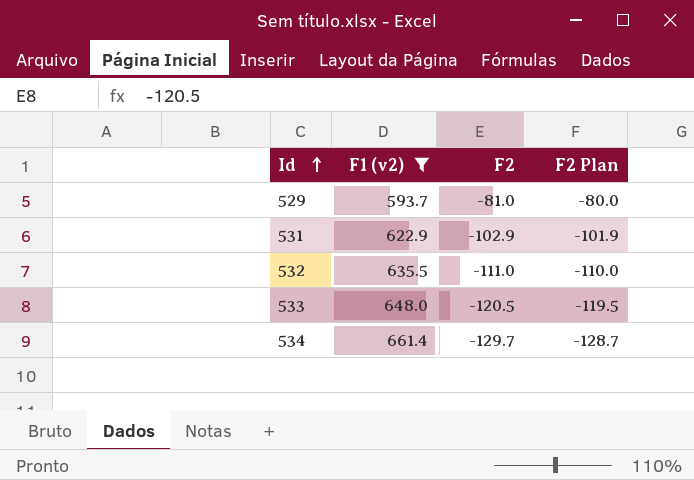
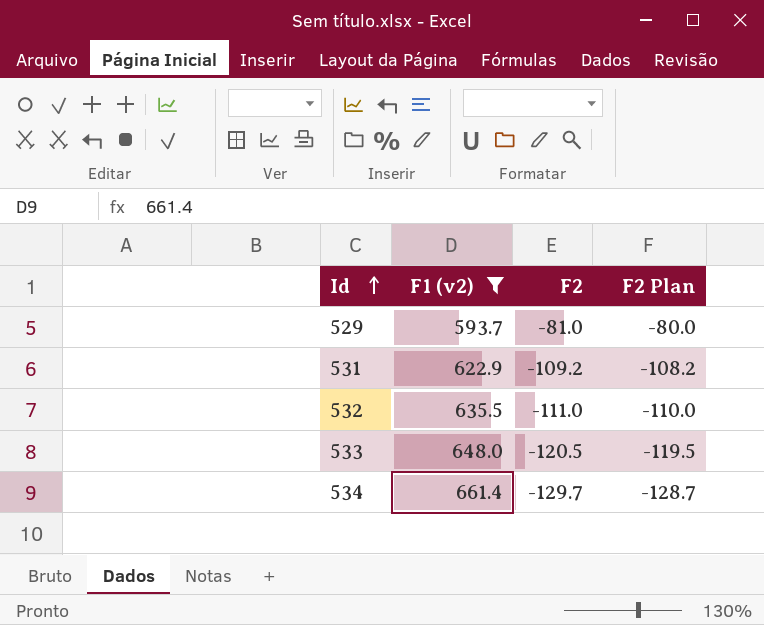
531 | F2: -102.9 -> -109.2
531 | F2 Plan: -101.9 -> -108.2

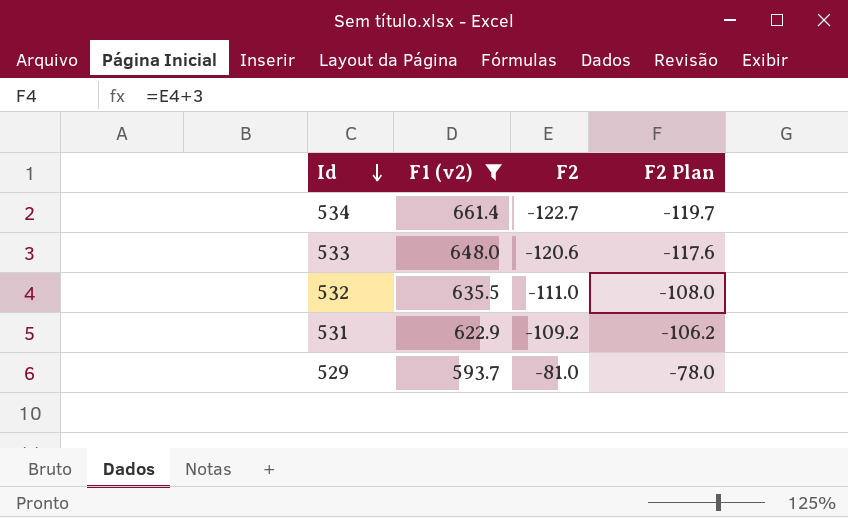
row order: Id ascending -> Id descending
column F2 Plan | formula: [F2] + 1 -> [F2] + 3
534 | F2: -129.7 -> -122.7
533 | F2: -120.5 -> -120.6

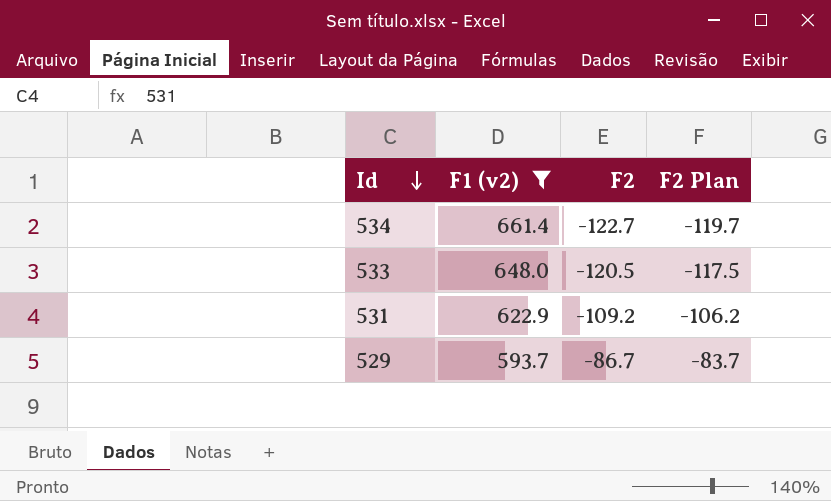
row 532: 635.5 | -111.0 | -108.0 -> none
533 | F2: -120.6 -> -120.5
533 | F2 Plan: -117.6 -> -117.5
529 | F2: -81.0 -> -86.7
529 | F2 Plan: -78.0 -> -83.7

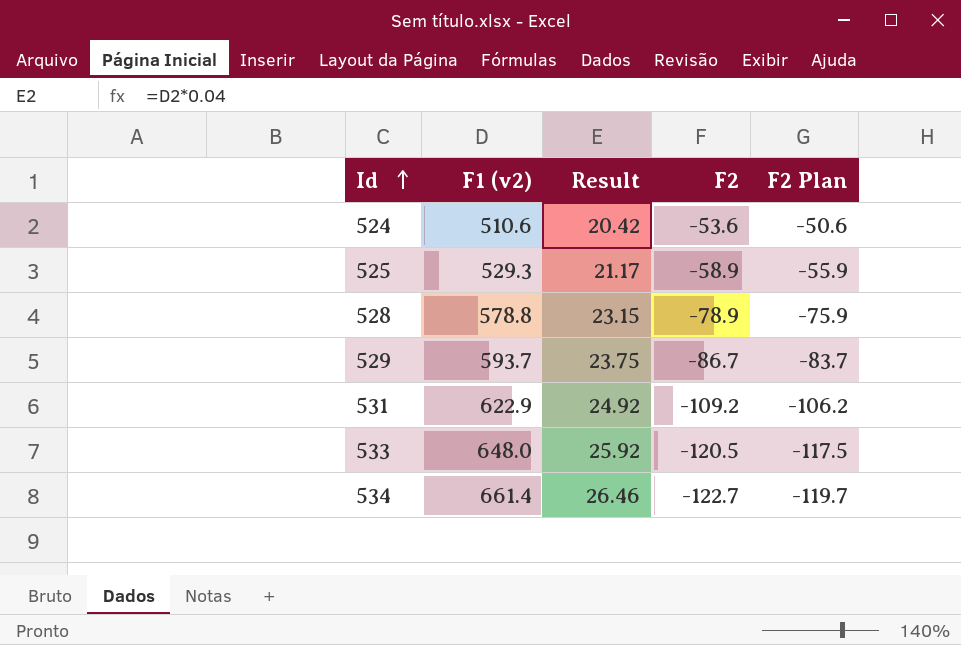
filter: F1 (v2) >= 593.7 -> none
row order: Id descending -> Id ascending
column Result | formula: none -> [F1 (v2)] * 0.04

